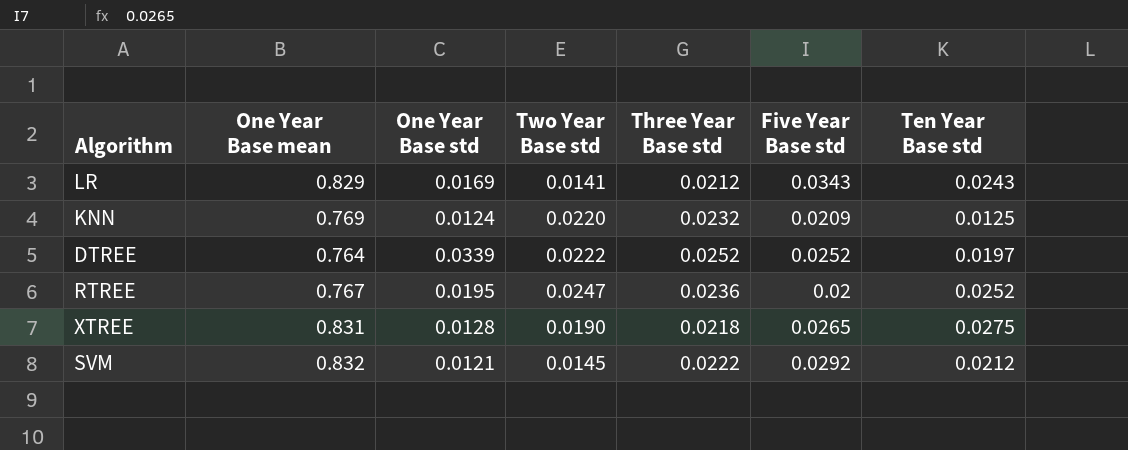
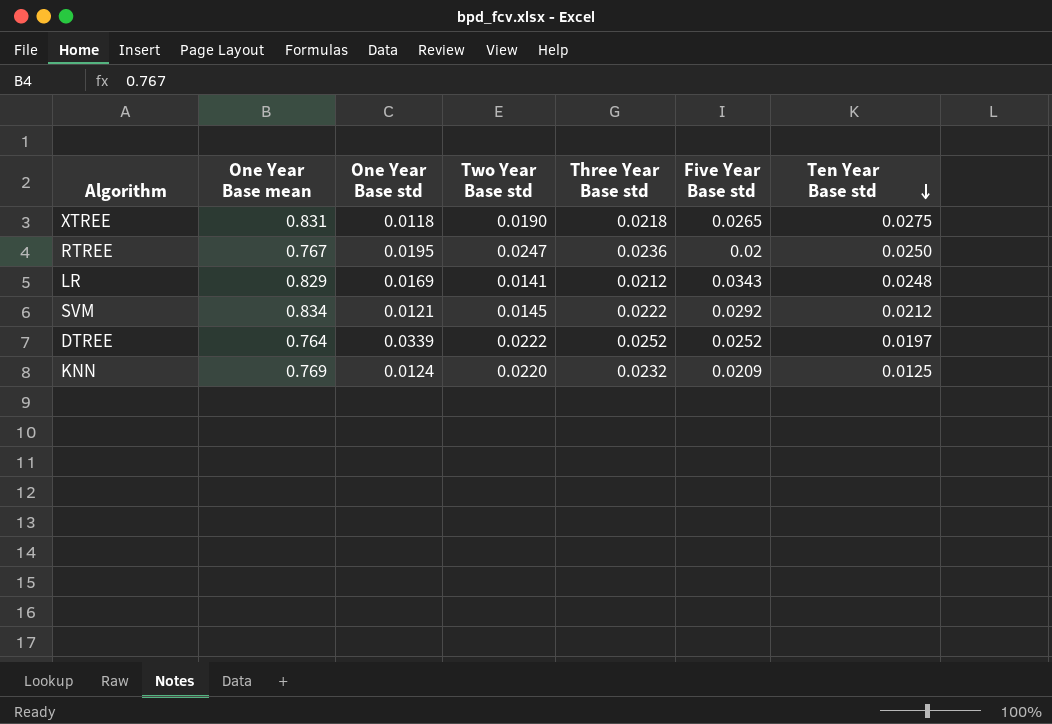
row order: none -> Ten Year Base std descending
XTREE | One Year Base std: 0.0128 -> 0.0118
RTREE | Ten Year Base std: 0.0252 -> 0.0250
LR | Ten Year Base std: 0.0243 -> 0.0248
SVM | One Year Base mean: 0.832 -> 0.834

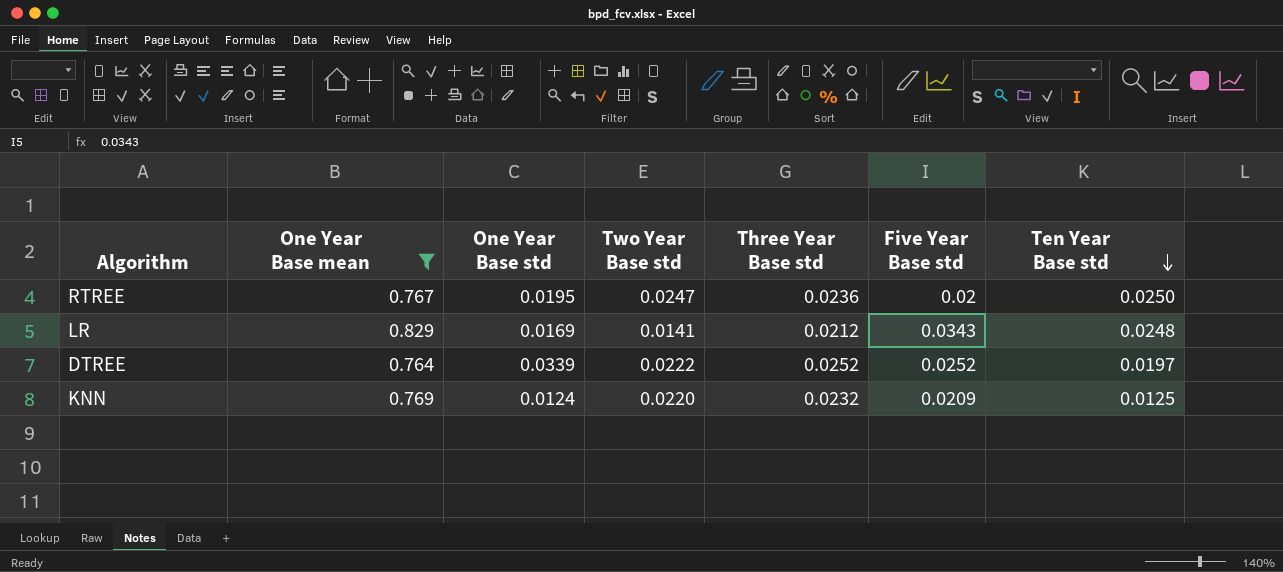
filter: none -> One Year Base mean <= 0.829

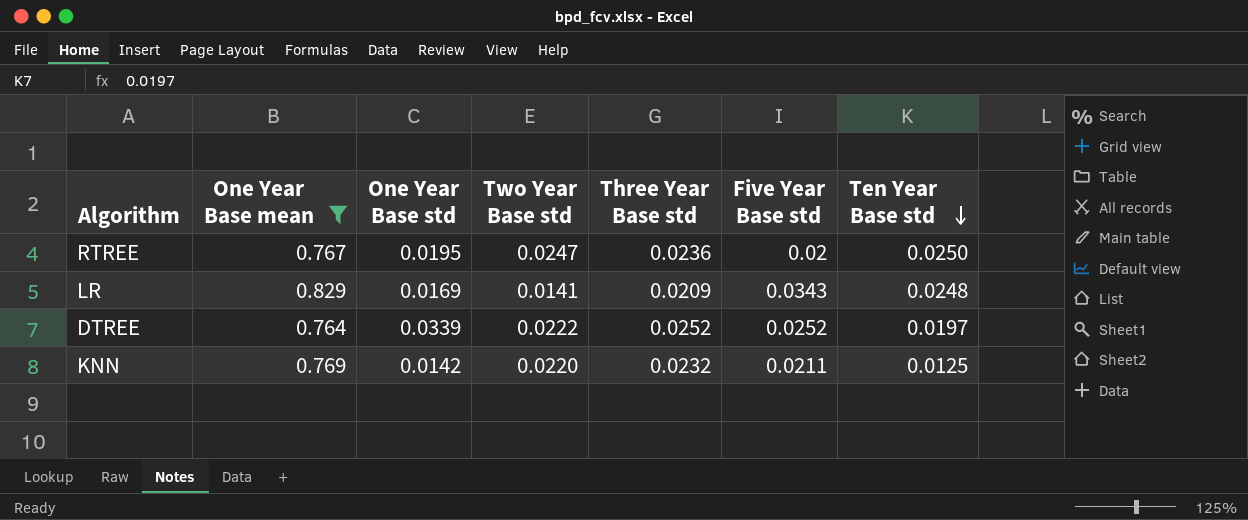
LR | Three Year Base std: 0.0212 -> 0.0209
KNN | One Year Base std: 0.0124 -> 0.0142
KNN | Five Year Base std: 0.0209 -> 0.0211

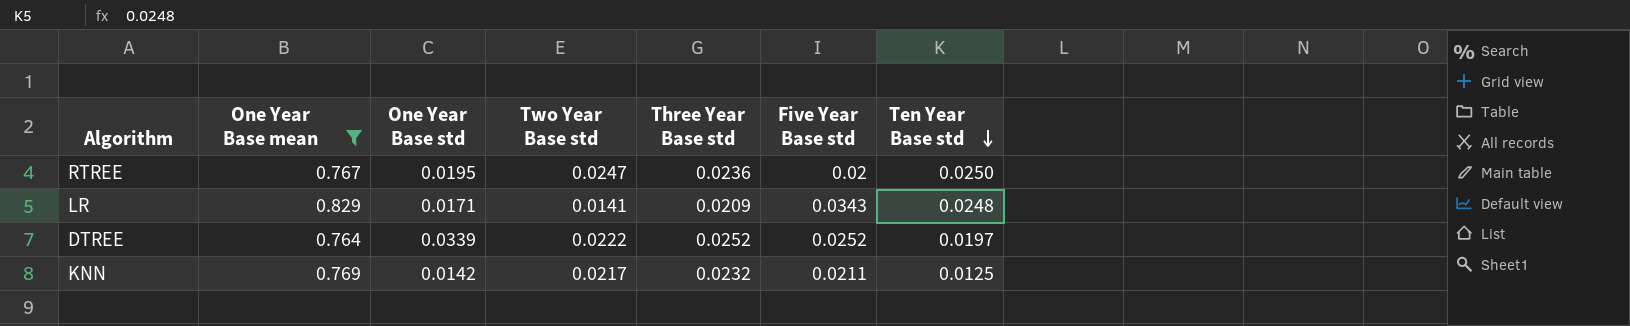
LR | One Year Base std: 0.0169 -> 0.0171
KNN | Two Year Base std: 0.0220 -> 0.0217

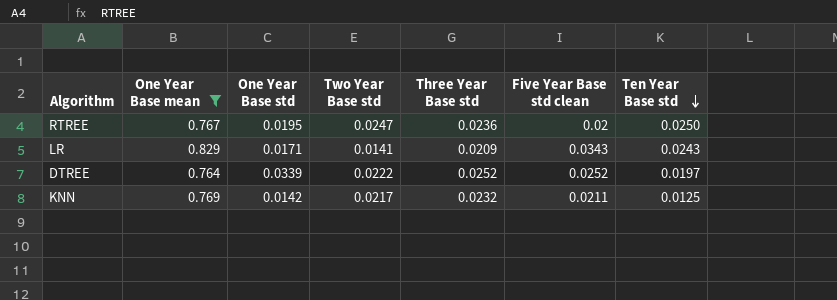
column name: Five Year Base std -> Five Year Base std clean
LR | Ten Year Base std: 0.0248 -> 0.0243

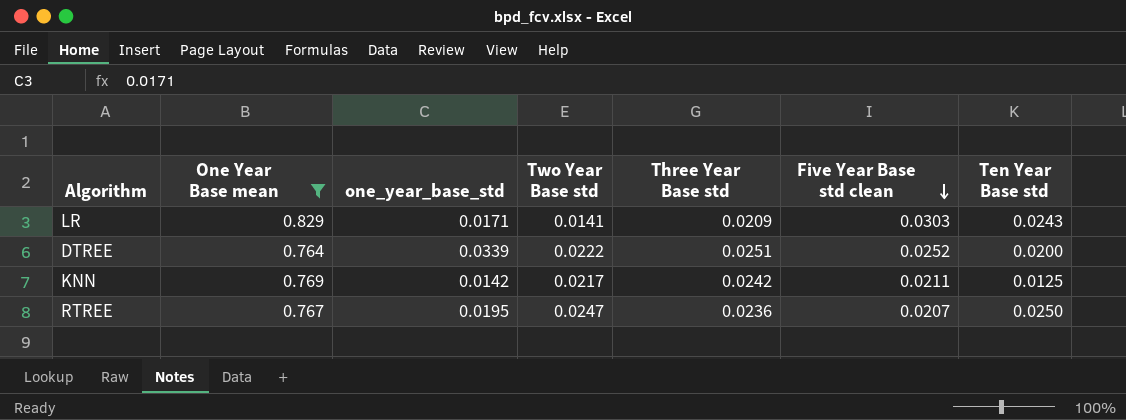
row order: Ten Year Base std descending -> Five Year Base std clean descending
column name: One Year Base std -> one_year_base_std
LR | Five Year Base std clean: 0.0343 -> 0.0303
DTREE | Three Year Base std: 0.0252 -> 0.0251
DTREE | Ten Year Base std: 0.0197 -> 0.0200
KNN | Three Year Base std: 0.0232 -> 0.0242
RTREE | Five Year Base std clean: 0.02 -> 0.0207

